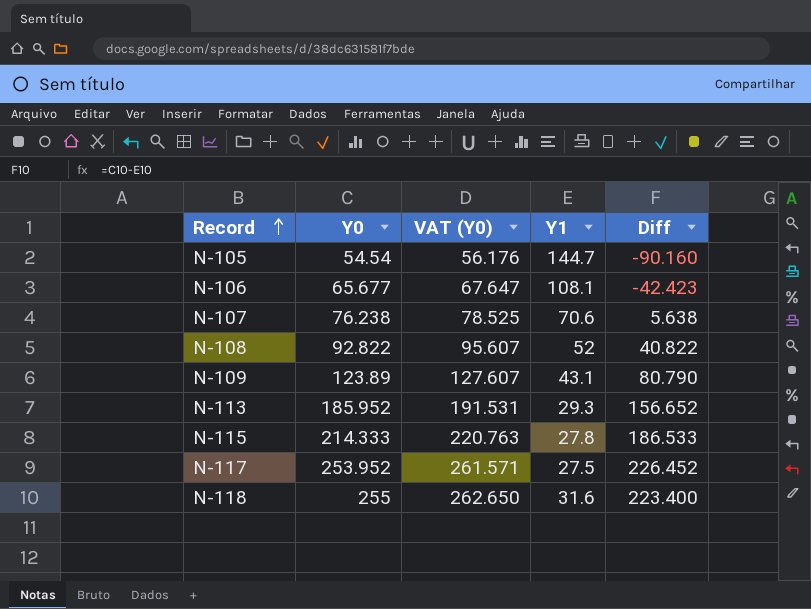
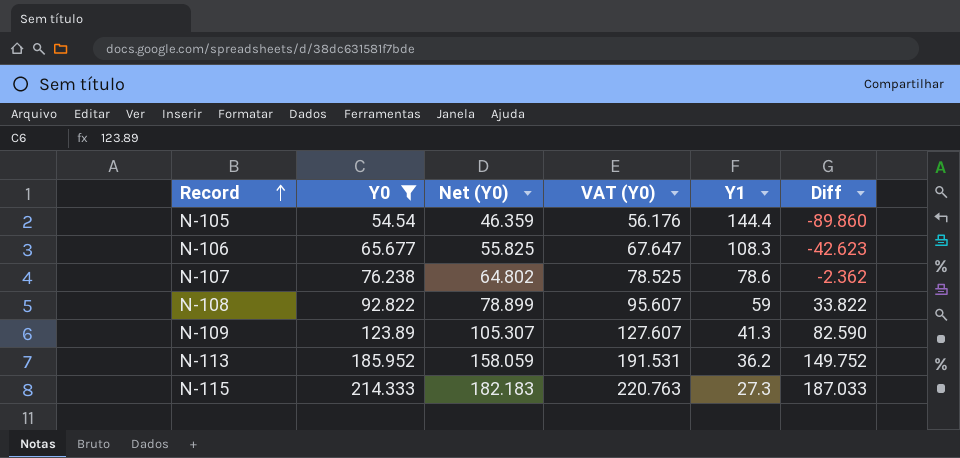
filter: none -> Y0 <= 214.333
column Net (Y0) | formula: none -> [Y0] * 0.85
N-105 | Y1: 144.7 -> 144.4
N-105 | Diff: -90.160 -> -89.860
N-106 | Y1: 108.1 -> 108.3
N-106 | Diff: -42.423 -> -42.623
N-107 | Y1: 70.6 -> 78.6
N-107 | Diff: 5.638 -> -2.362
N-108 | Y1: 52 -> 59
N-108 | Diff: 40.822 -> 33.822
N-109 | Y1: 43.1 -> 41.3
N-109 | Diff: 80.790 -> 82.590
N-113 | Y1: 29.3 -> 36.2
N-113 | Diff: 156.652 -> 149.752
N-115 | Y1: 27.8 -> 27.3
N-115 | Diff: 186.533 -> 187.033

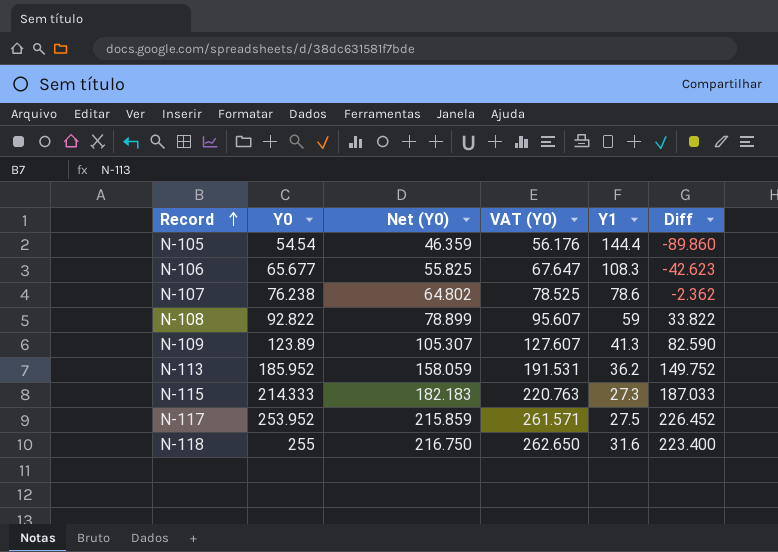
filter: Y0 <= 214.333 -> none

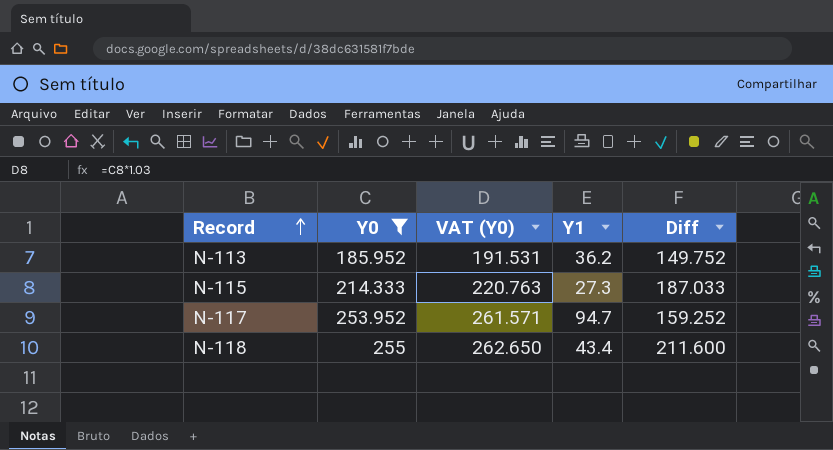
filter: none -> Y0 >= 185.952
column Net (Y0) | formula: [Y0] * 0.85 -> none
N-117 | Y1: 27.5 -> 94.7
N-117 | Diff: 226.452 -> 159.252
N-118 | Y1: 31.6 -> 43.4
N-118 | Diff: 223.400 -> 211.600

